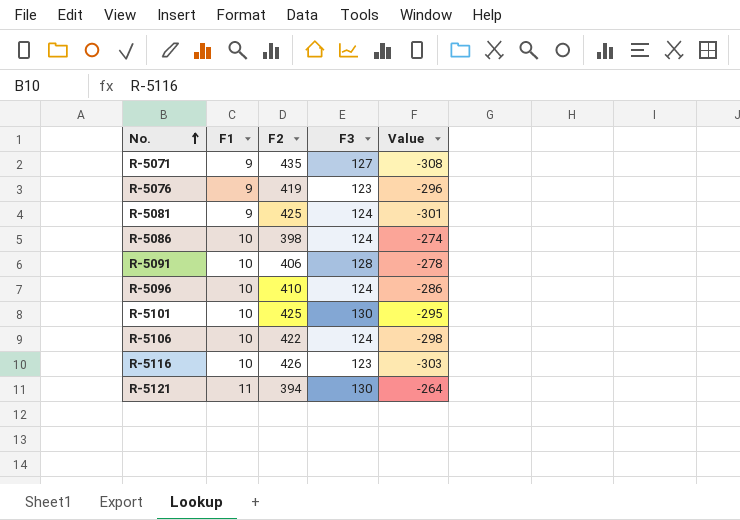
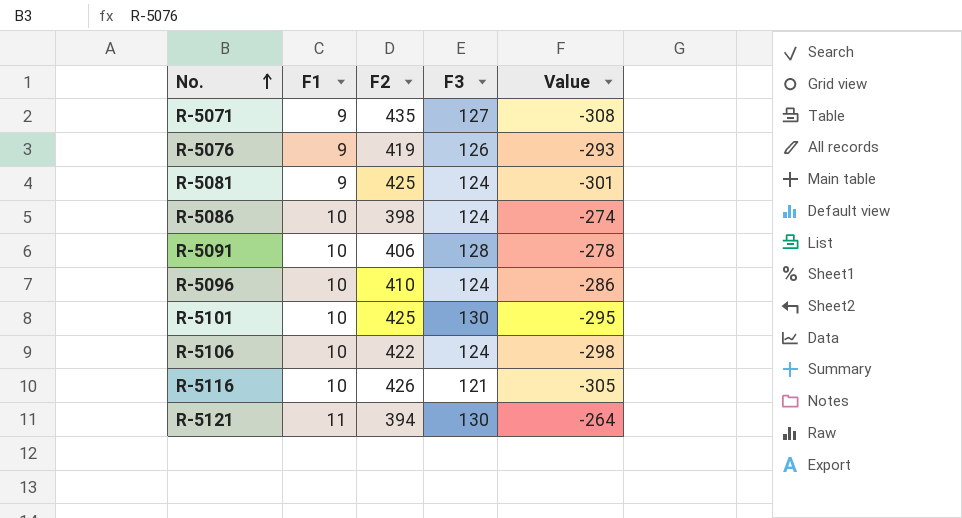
R-5076 | F3: 123 -> 126
R-5076 | Value: -296 -> -293
R-5116 | F3: 123 -> 121
R-5116 | Value: -303 -> -305

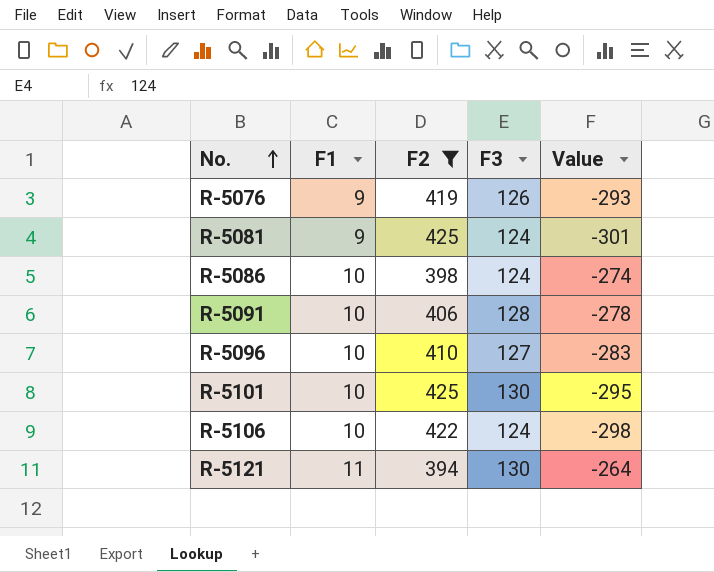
filter: none -> F2 <= 425
R-5096 | F3: 124 -> 127
R-5096 | Value: -286 -> -283

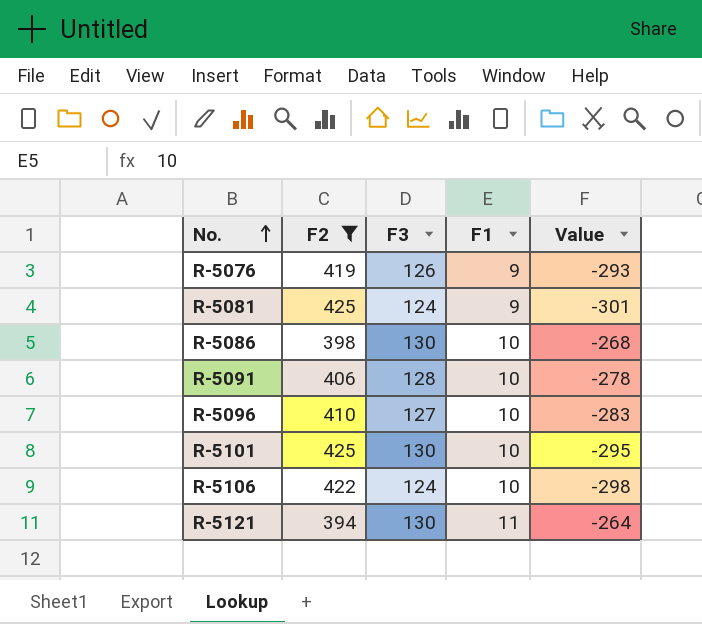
column F1 | position: 2 -> 4
R-5086 | F3: 124 -> 130
R-5086 | Value: -274 -> -268

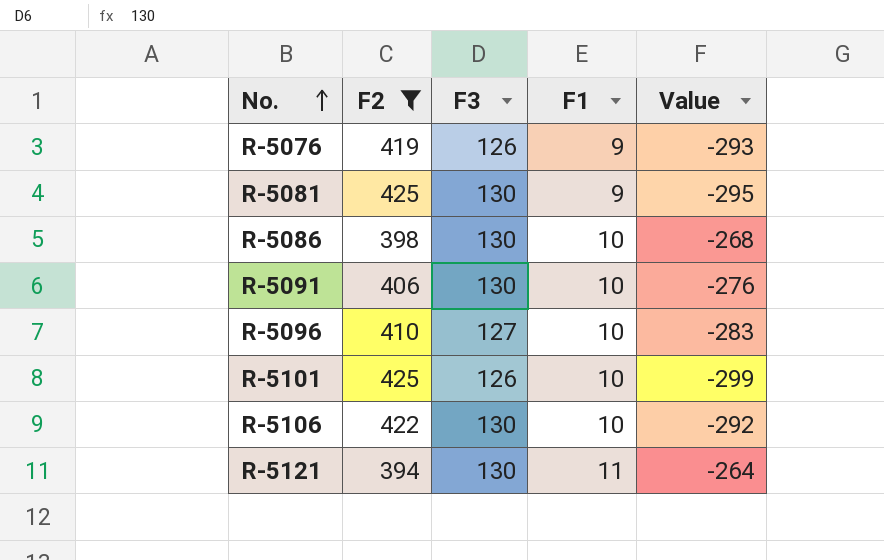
R-5081 | F3: 124 -> 130
R-5081 | Value: -301 -> -295
R-5091 | F3: 128 -> 130
R-5091 | Value: -278 -> -276
R-5101 | F3: 130 -> 126
R-5101 | Value: -295 -> -299
R-5106 | F3: 124 -> 130
R-5106 | Value: -298 -> -292

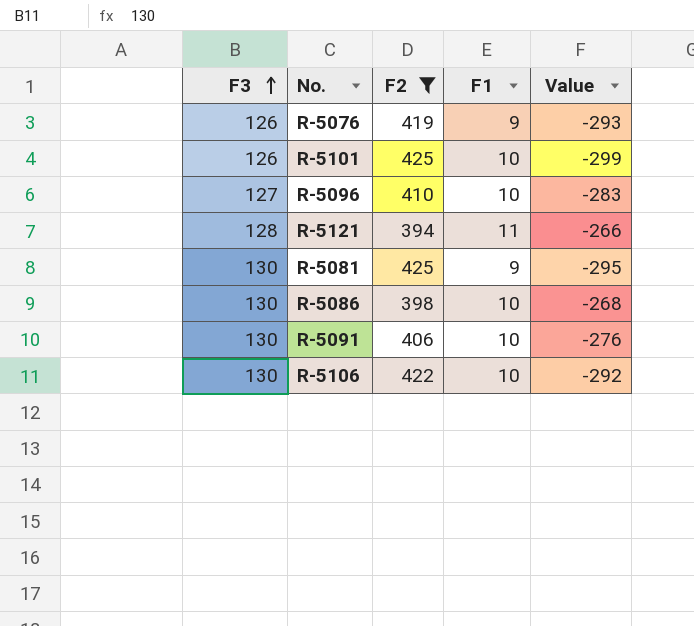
row order: No. ascending -> F3 ascending
column F3 | position: 3 -> 1
R-5121 | F3: 130 -> 128
R-5121 | Value: -264 -> -266

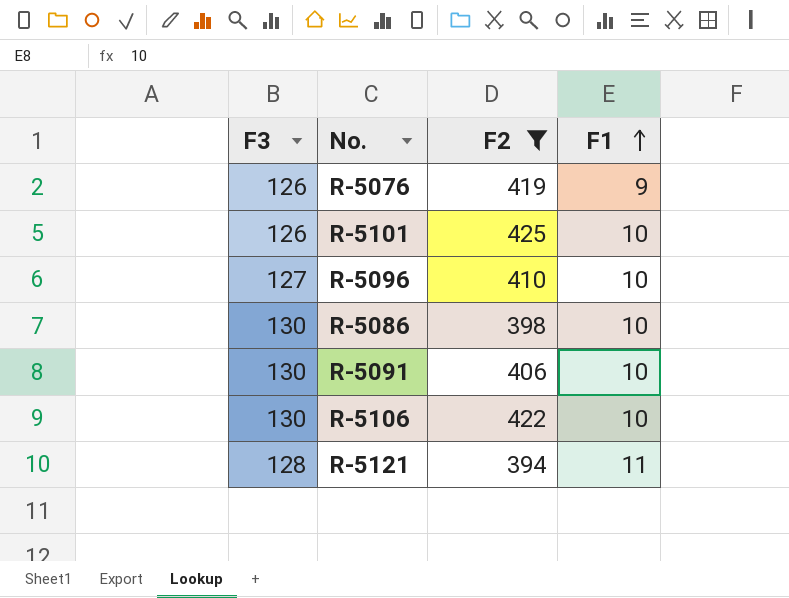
row order: F3 ascending -> F1 ascending
column Value | formula: [F3] - [F2] -> none
row R-5081: 130 | 425 | 9 | -295 -> none

